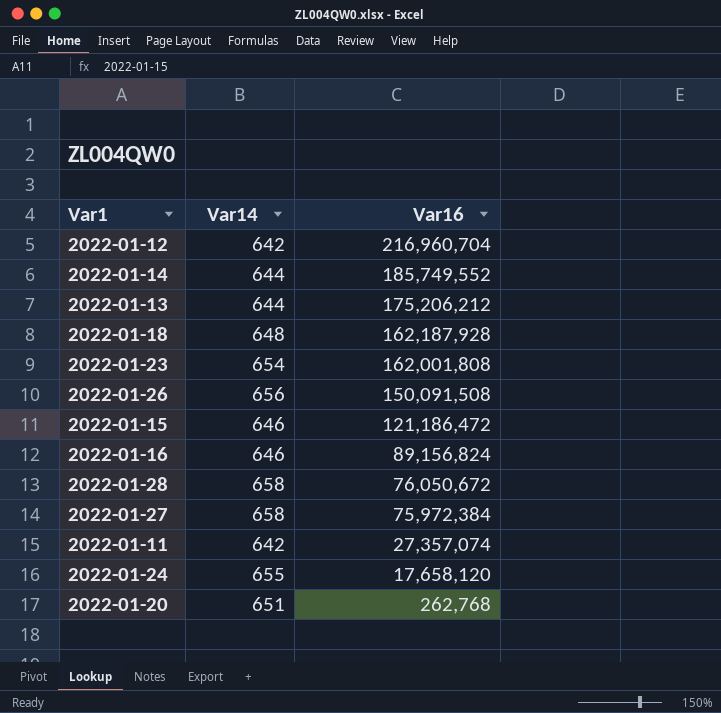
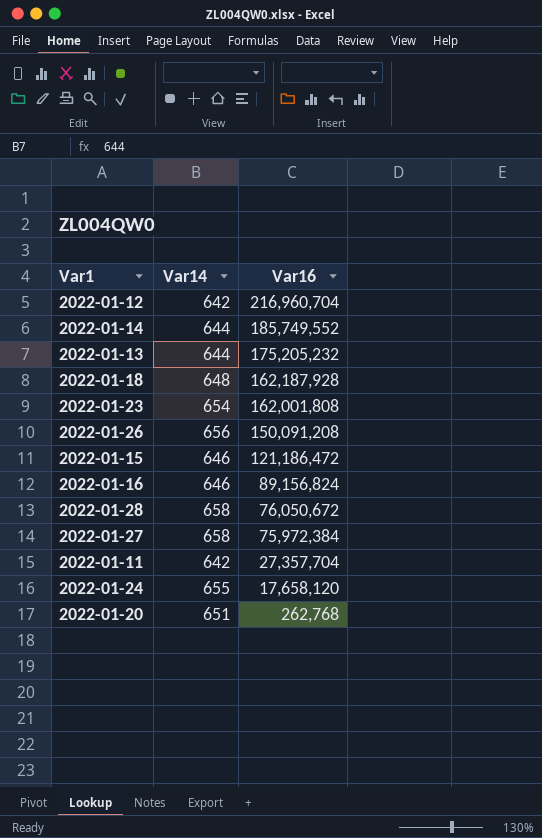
2022-01-13 | Var16: 175,206,212 -> 175,205,232
2022-01-26 | Var16: 150,091,508 -> 150,091,208
2022-01-11 | Var16: 27,357,074 -> 27,357,704

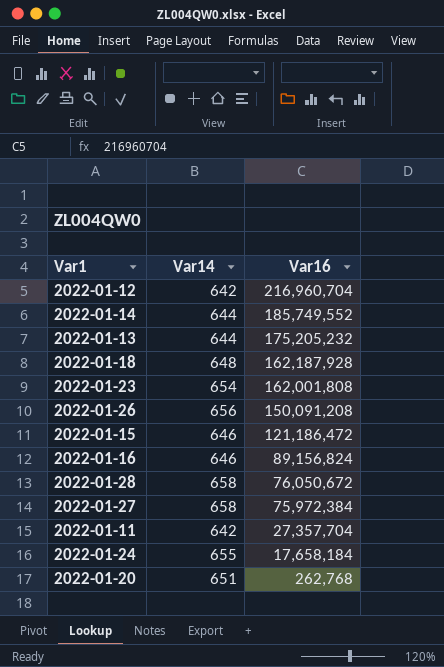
2022-01-24 | Var16: 17,658,120 -> 17,658,184

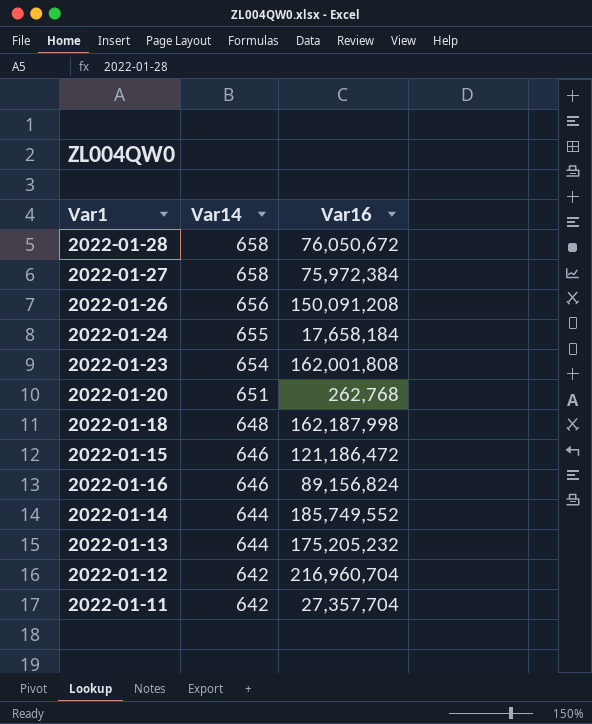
row order: Var16 descending -> Var14 descending
2022-01-18 | Var16: 162,187,928 -> 162,187,998

